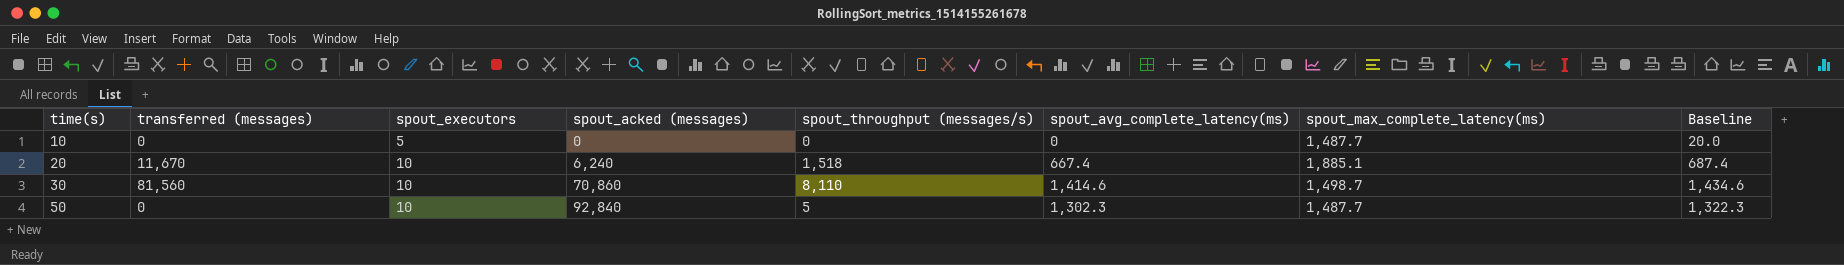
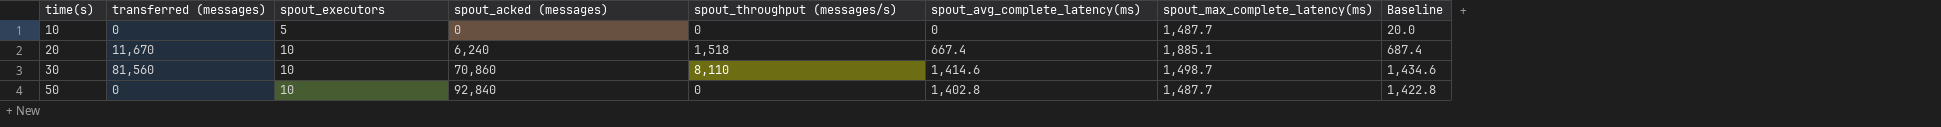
50 | spout_throughput (messages/s): 5 -> 0
50 | spout_avg_complete_latency(ms): 1,302.3 -> 1,402.8
50 | Baseline: 1,322.3 -> 1,422.8

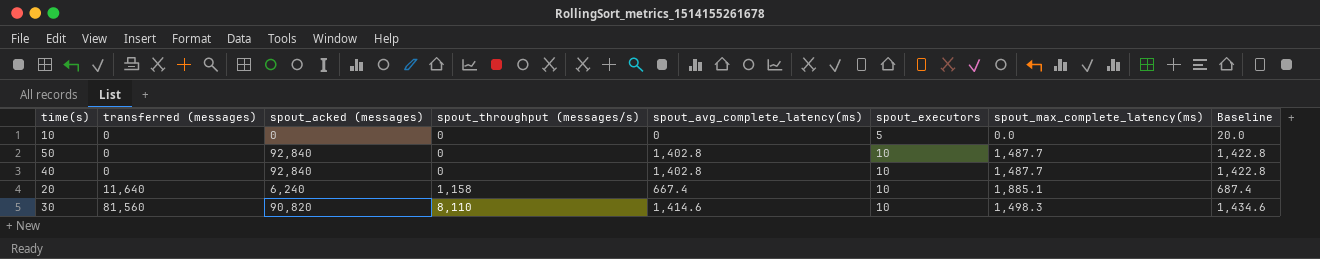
row order: time(s) ascending -> transferred (messages) ascending
column spout_executors | position: 3 -> 6
10 | spout_max_complete_latency(ms): 1,487.7 -> 0.0
row 40: none -> 0 | 92,840 | 0 | 1,402.8 | 10 | 1,487.7 | 1,422.8
20 | transferred (messages): 11,670 -> 11,640
20 | spout_throughput (messages/s): 1,518 -> 1,158
30 | spout_acked (messages): 70,860 -> 90,820
30 | spout_max_complete_latency(ms): 1,498.7 -> 1,498.3

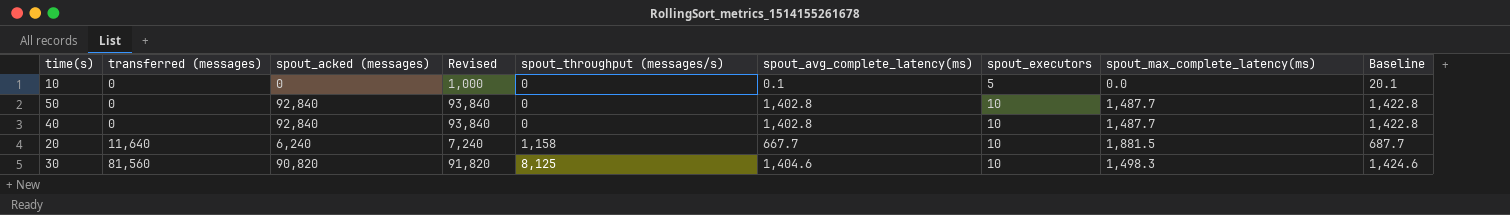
column Revised | formula: none -> [spout_acked (messages)] + 1000
10 | spout_avg_complete_latency(ms): 0 -> 0.1
10 | Baseline: 20.0 -> 20.1
20 | spout_avg_complete_latency(ms): 667.4 -> 667.7
20 | spout_max_complete_latency(ms): 1,885.1 -> 1,881.5
20 | Baseline: 687.4 -> 687.7
30 | spout_throughput (messages/s): 8,110 -> 8,125
30 | spout_avg_complete_latency(ms): 1,414.6 -> 1,404.6
30 | Baseline: 1,434.6 -> 1,424.6

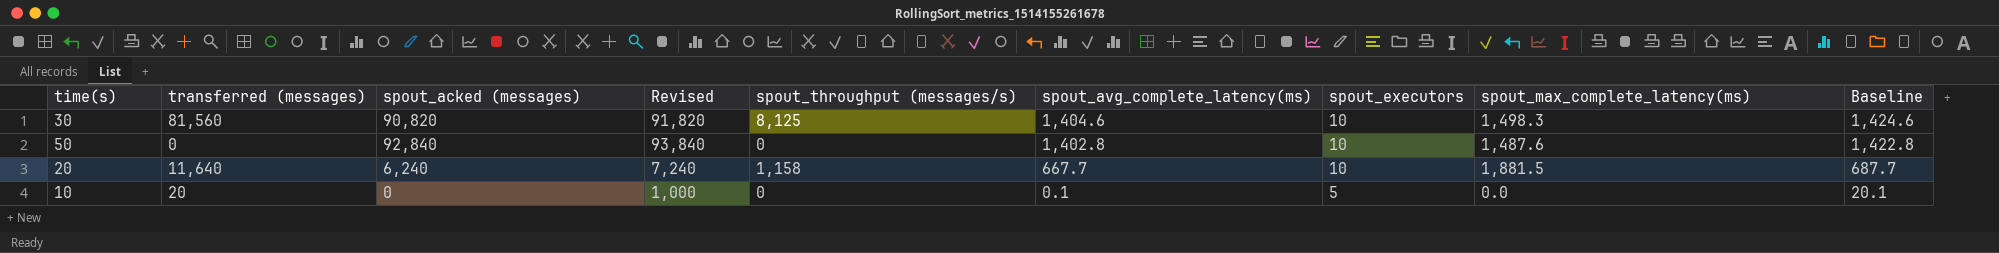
row order: transferred (messages) ascending -> spout_avg_complete_latency(ms) descending
row 40: 0 | 92,840 | 93,840 | 0 | 1,402.8 | 10 | 1,487.7 | 1,422.8 -> none
50 | spout_max_complete_latency(ms): 1,487.7 -> 1,487.6
10 | transferred (messages): 0 -> 20

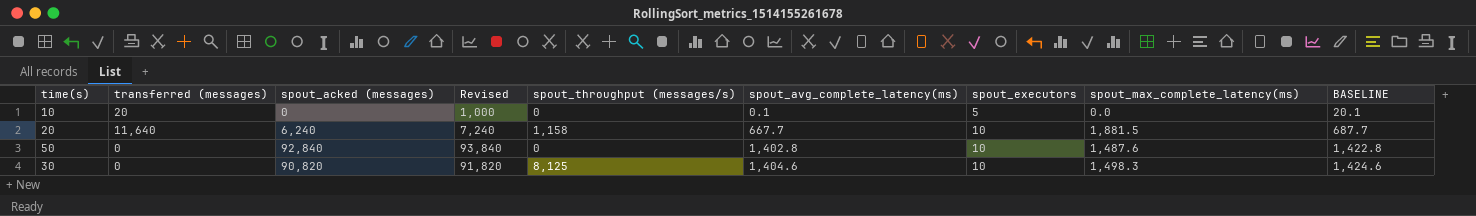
row order: spout_avg_complete_latency(ms) descending -> spout_avg_complete_latency(ms) ascending
column name: Baseline -> BASELINE
30 | transferred (messages): 81,560 -> 0

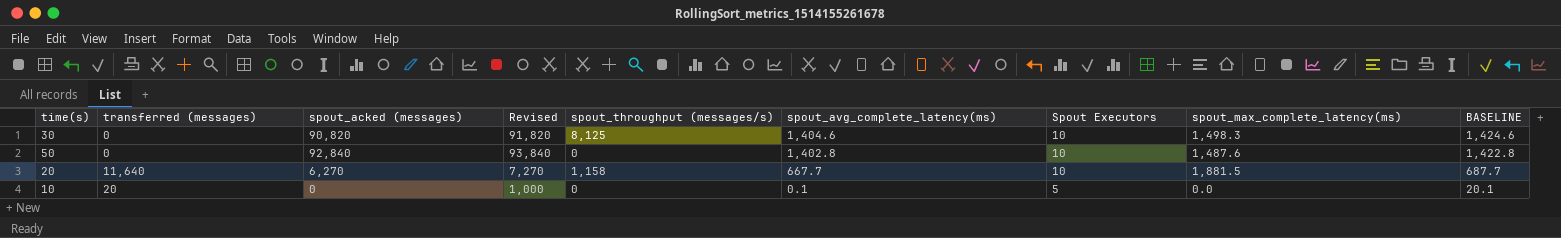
row order: spout_avg_complete_latency(ms) ascending -> spout_avg_complete_latency(ms) descending
column name: spout_executors -> Spout Executors
20 | spout_acked (messages): 6,240 -> 6,270
20 | Revised: 7,240 -> 7,270

